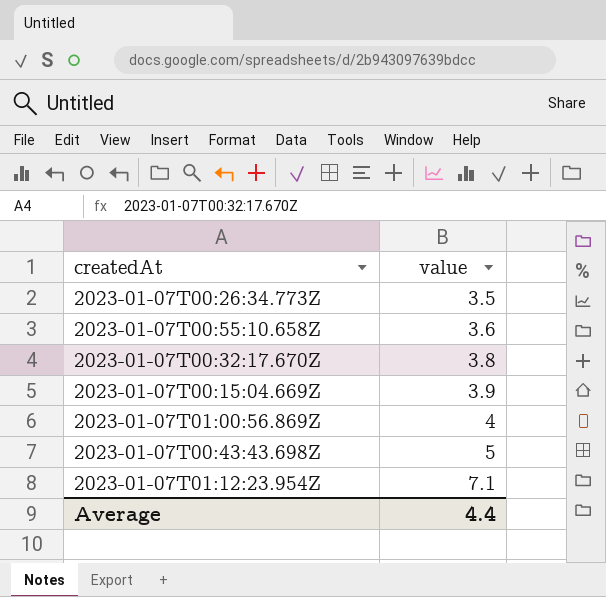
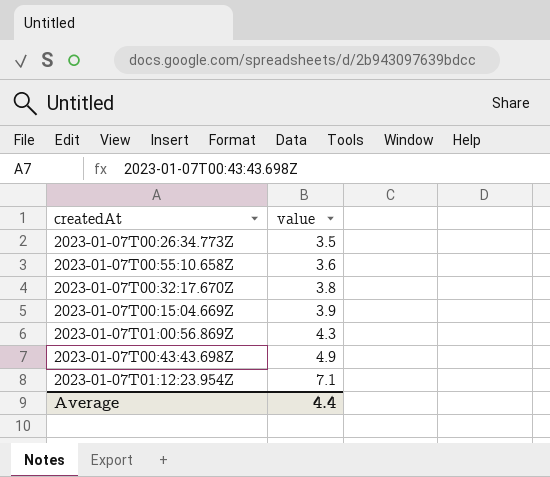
2023-01-07T01:00:56.869Z | value: 4 -> 4.3
2023-01-07T00:43:43.698Z | value: 5 -> 4.9

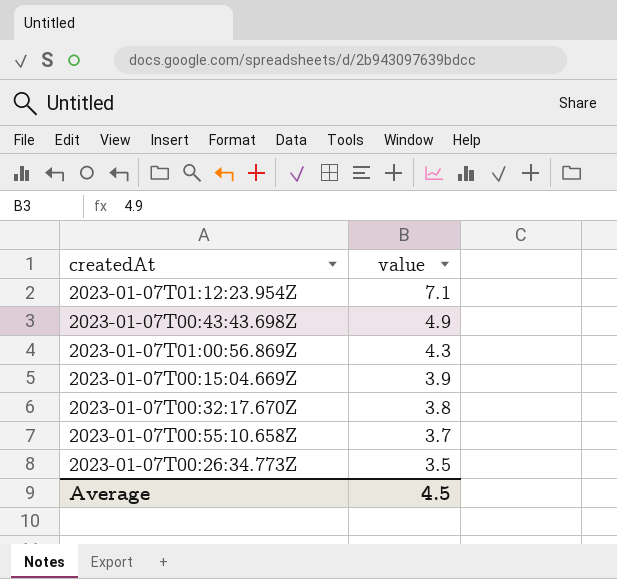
row order: value ascending -> value descending
2023-01-07T00:55:10.658Z | value: 3.6 -> 3.7
Average | value: 4.4 -> 4.5

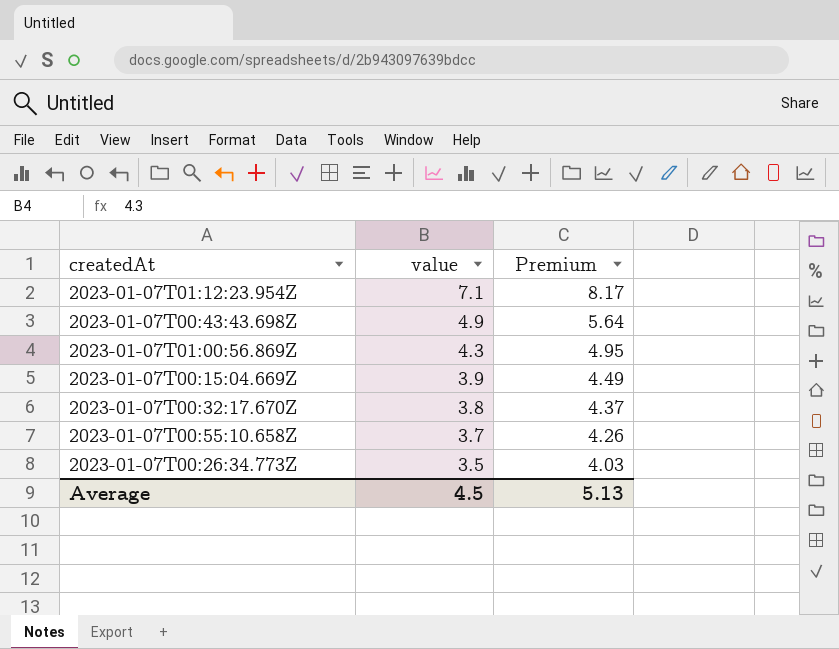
column Premium | formula: none -> [value] * 1.15

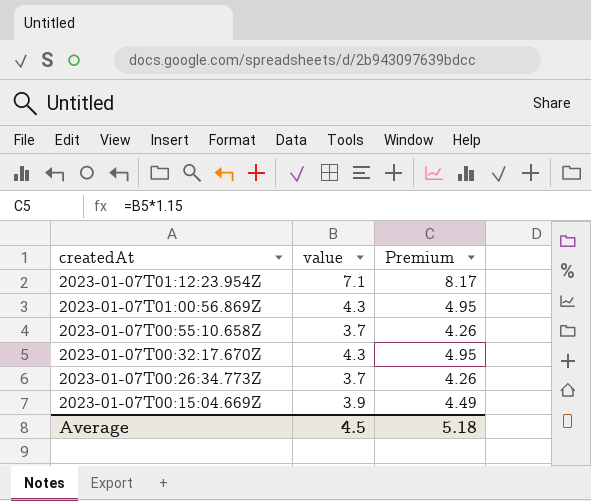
row order: value descending -> createdAt descending
row 2023-01-07T00:43:43.698Z: 4.9 | 5.64 -> none
2023-01-07T00:32:17.670Z | value: 3.8 -> 4.3
2023-01-07T00:32:17.670Z | Premium: 4.37 -> 4.95
2023-01-07T00:26:34.773Z | value: 3.5 -> 3.7
2023-01-07T00:26:34.773Z | Premium: 4.03 -> 4.26
Average | Premium: 5.13 -> 5.18

